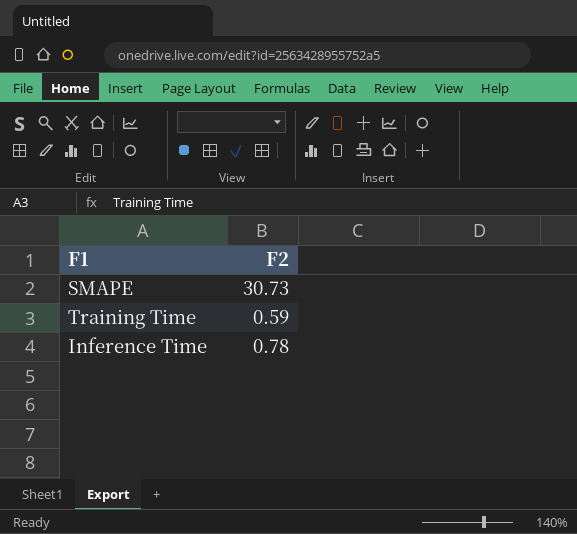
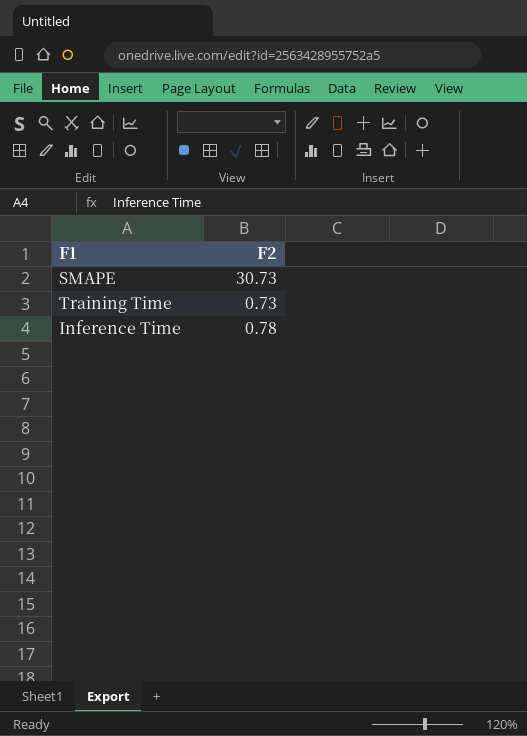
Training Time | F2: 0.59 -> 0.73

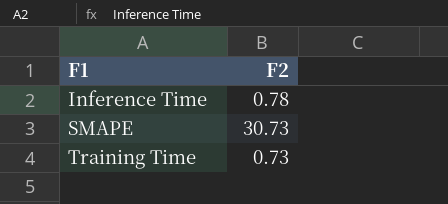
row order: none -> F1 ascending

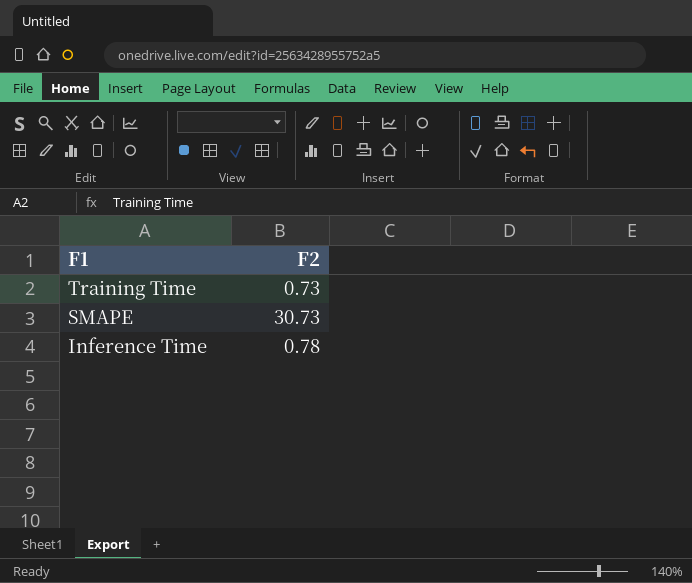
row order: F1 ascending -> F1 descending

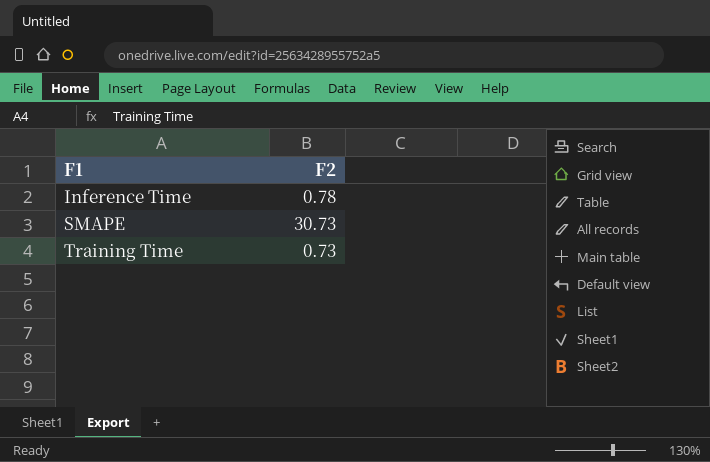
row order: F1 descending -> F1 ascending

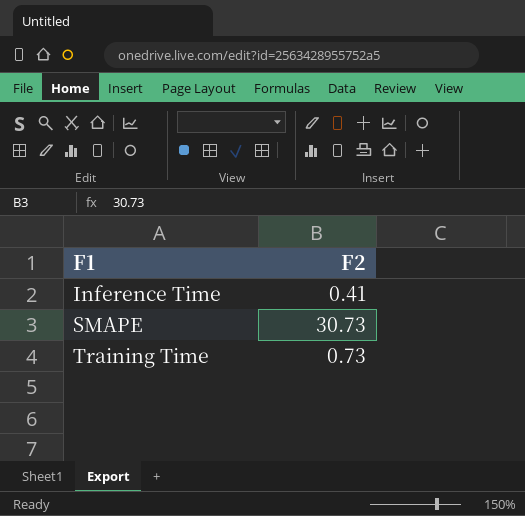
Inference Time | F2: 0.78 -> 0.41

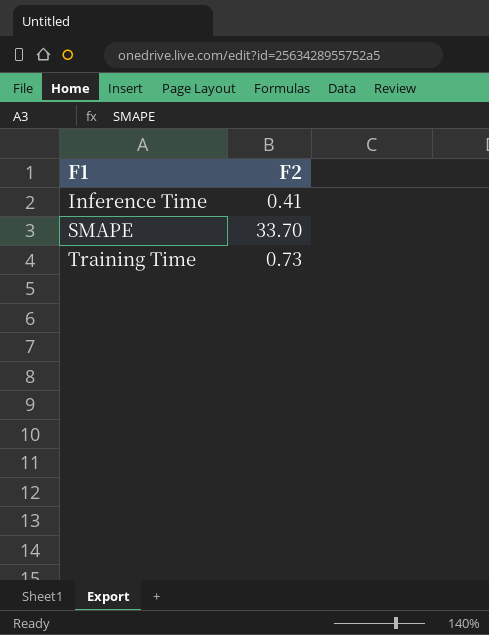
SMAPE | F2: 30.73 -> 33.70

